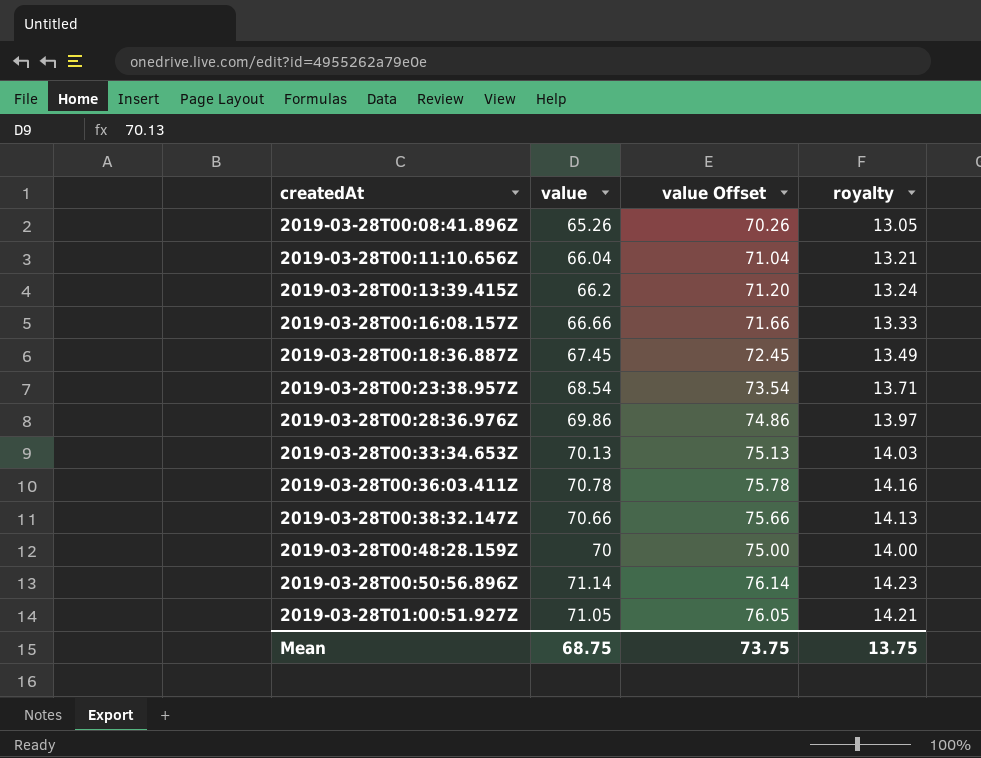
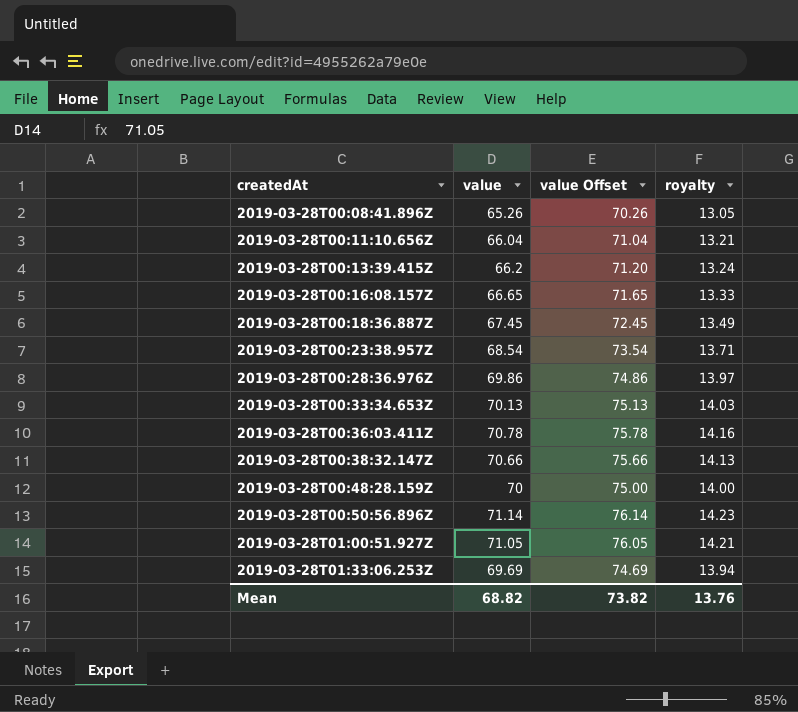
2019-03-28T00:16:08.157Z | value: 66.66 -> 66.65
2019-03-28T00:16:08.157Z | value Offset: 71.66 -> 71.65
row 2019-03-28T01:33:06.253Z: none -> 69.69 | 74.69 | 13.94
Mean | value: 68.75 -> 68.82
Mean | value Offset: 73.75 -> 73.82
Mean | royalty: 13.75 -> 13.76

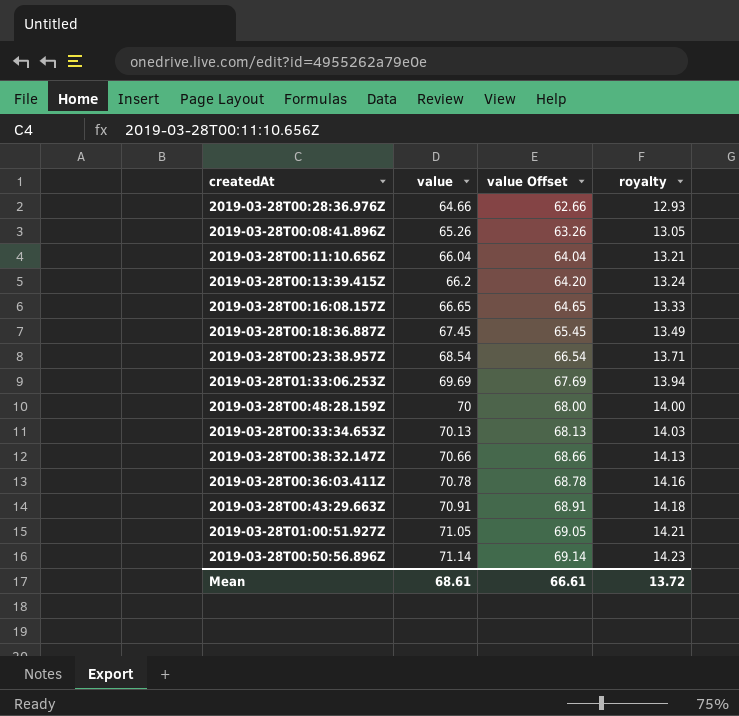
row order: createdAt ascending -> value ascending
column value Offset | formula: [value] + 5 -> [value] - 2
2019-03-28T00:28:36.976Z | value: 69.86 -> 64.66
2019-03-28T00:28:36.976Z | royalty: 13.97 -> 12.93
row 2019-03-28T00:43:29.663Z: none -> 70.91 | 68.91 | 14.18
Mean | value: 68.82 -> 68.61
Mean | value Offset: 73.82 -> 66.61
Mean | royalty: 13.76 -> 13.72

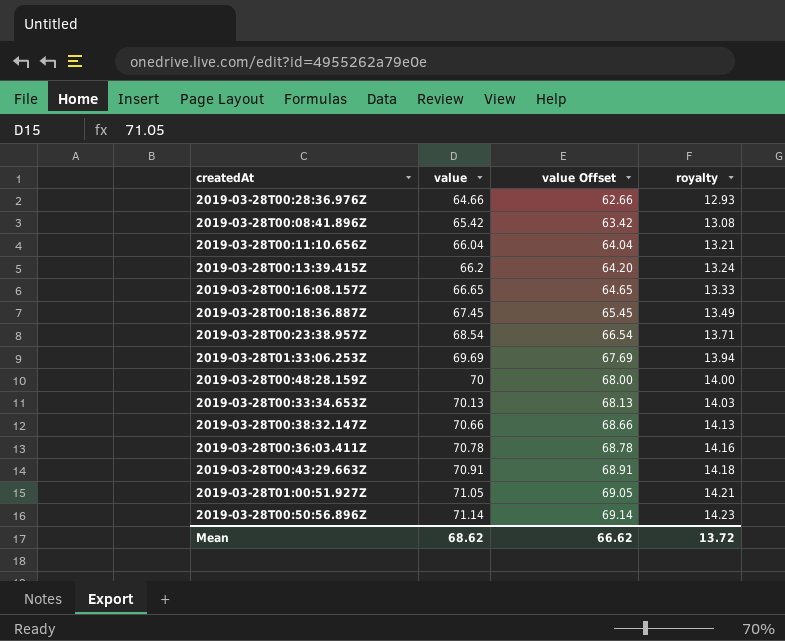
2019-03-28T00:08:41.896Z | value: 65.26 -> 65.42
2019-03-28T00:08:41.896Z | value Offset: 63.26 -> 63.42
2019-03-28T00:08:41.896Z | royalty: 13.05 -> 13.08
Mean | value: 68.61 -> 68.62
Mean | value Offset: 66.61 -> 66.62

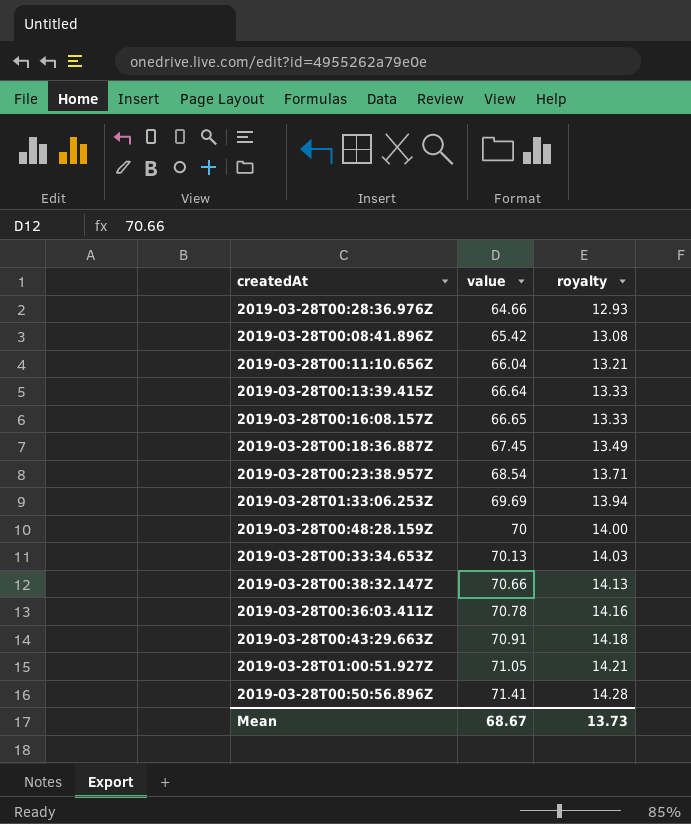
column value Offset | formula: [value] - 2 -> none
2019-03-28T00:13:39.415Z | value: 66.2 -> 66.64
2019-03-28T00:13:39.415Z | royalty: 13.24 -> 13.33
2019-03-28T00:50:56.896Z | value: 71.14 -> 71.41
2019-03-28T00:50:56.896Z | royalty: 14.23 -> 14.28
Mean | value: 68.62 -> 68.67
Mean | royalty: 13.72 -> 13.73

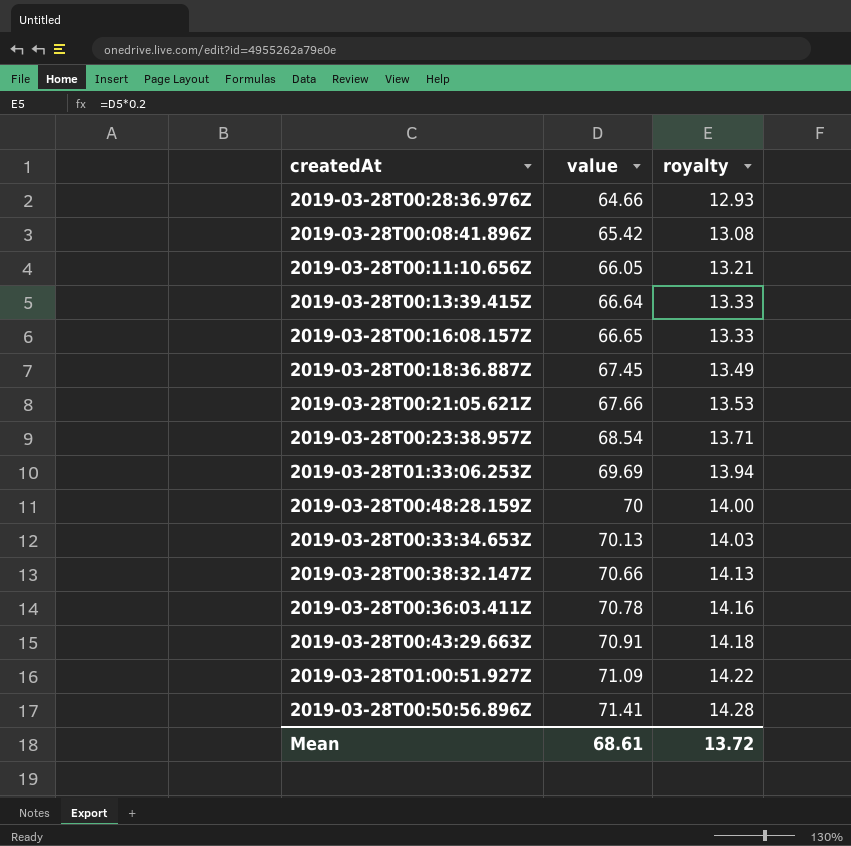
2019-03-28T00:11:10.656Z | value: 66.04 -> 66.05
row 2019-03-28T00:21:05.621Z: none -> 67.66 | 13.53
2019-03-28T01:00:51.927Z | value: 71.05 -> 71.09
2019-03-28T01:00:51.927Z | royalty: 14.21 -> 14.22
Mean | value: 68.67 -> 68.61
Mean | royalty: 13.73 -> 13.72

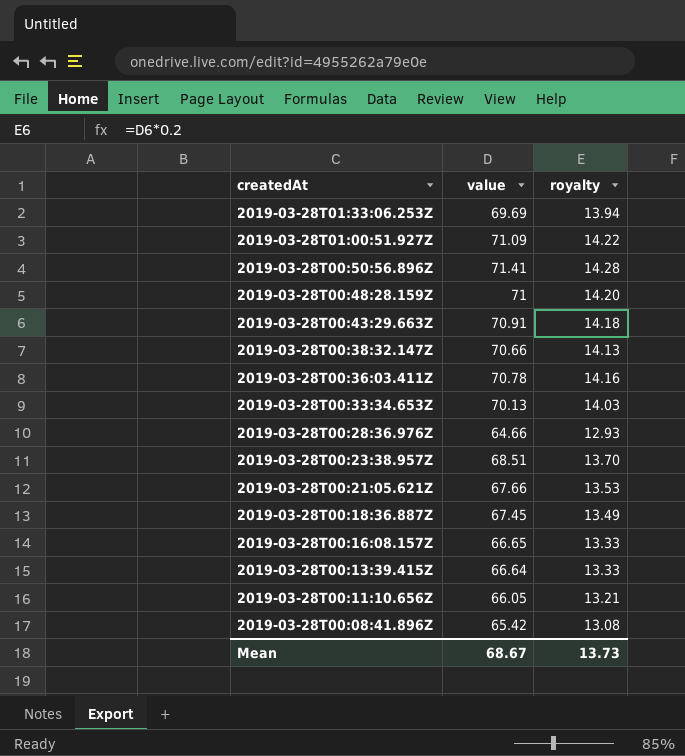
row order: value ascending -> createdAt descending
2019-03-28T00:48:28.159Z | value: 70 -> 71
2019-03-28T00:48:28.159Z | royalty: 14.00 -> 14.20
2019-03-28T00:23:38.957Z | value: 68.54 -> 68.51
2019-03-28T00:23:38.957Z | royalty: 13.71 -> 13.70
Mean | value: 68.61 -> 68.67
Mean | royalty: 13.72 -> 13.73

